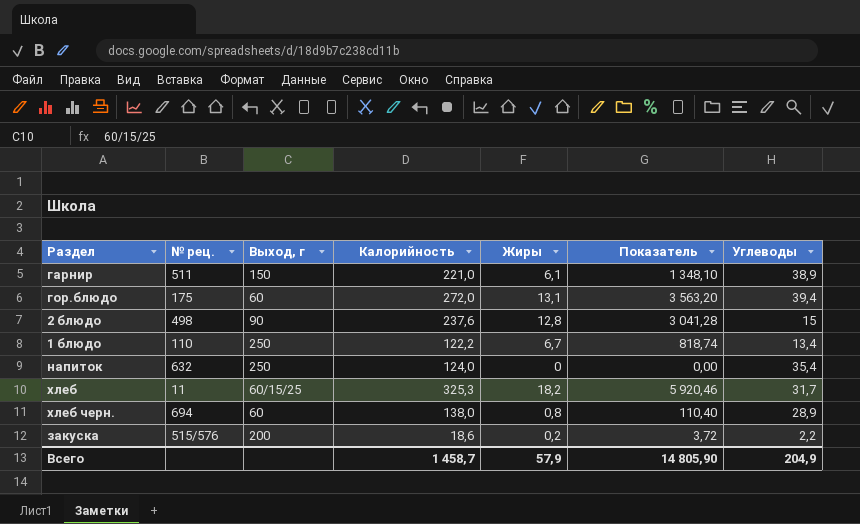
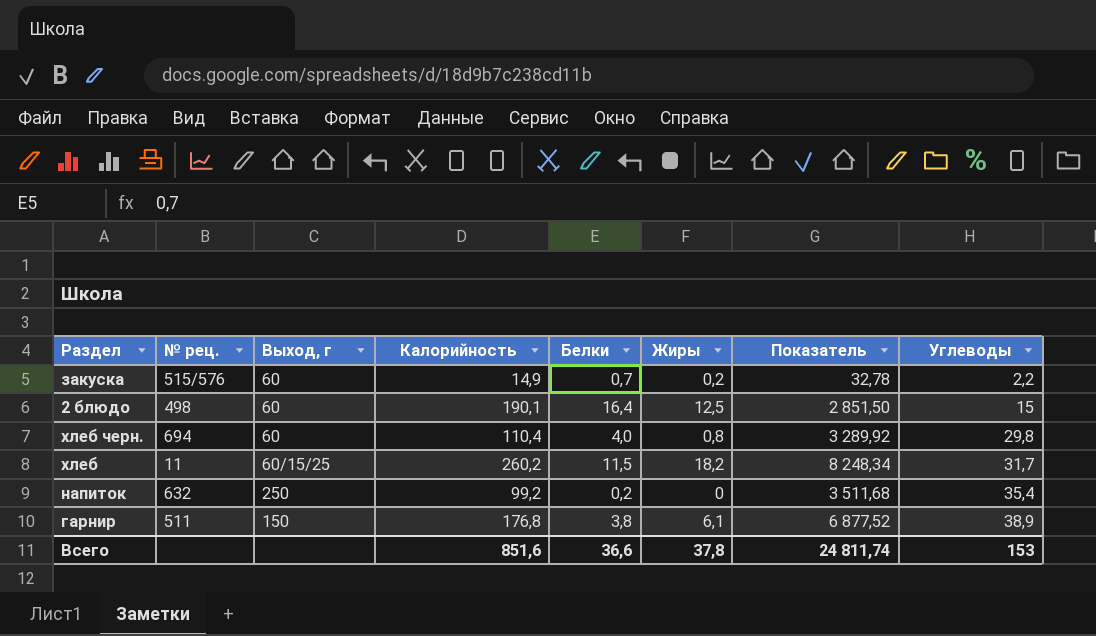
row order: none -> Углеводы ascending
column Белки | position: none -> 5
column Показатель | formula: [Калорийность] * [Жиры] -> [Калорийность] * [Углеводы]
row гор.блюдо: 175 | 60 | 272,0 | 13,1 | 3 563,20 | 39,4 -> none
row 1 блюдо: 110 | 250 | 122,2 | 6,7 | 818,74 | 13,4 -> none
закуска | Выход, г: 200 -> 60
закуска | Калорийность: 18,6 -> 14,9
2 блюдо | Выход, г: 90 -> 60
2 блюдо | Калорийность: 237,6 -> 190,1
2 блюдо | Жиры: 12,8 -> 12,5
хлеб черн. | Калорийность: 138,0 -> 110,4
хлеб черн. | Углеводы: 28,9 -> 29,8
хлеб | Калорийность: 325,3 -> 260,2
напиток | Калорийность: 124,0 -> 99,2
гарнир | Калорийность: 221,0 -> 176,8
Всего | Калорийность: 1 458,7 -> 851,6
Всего | Жиры: 57,9 -> 37,8
Всего | Показатель: 14 805,90 -> 24 811,74
Всего | Углеводы: 204,9 -> 153

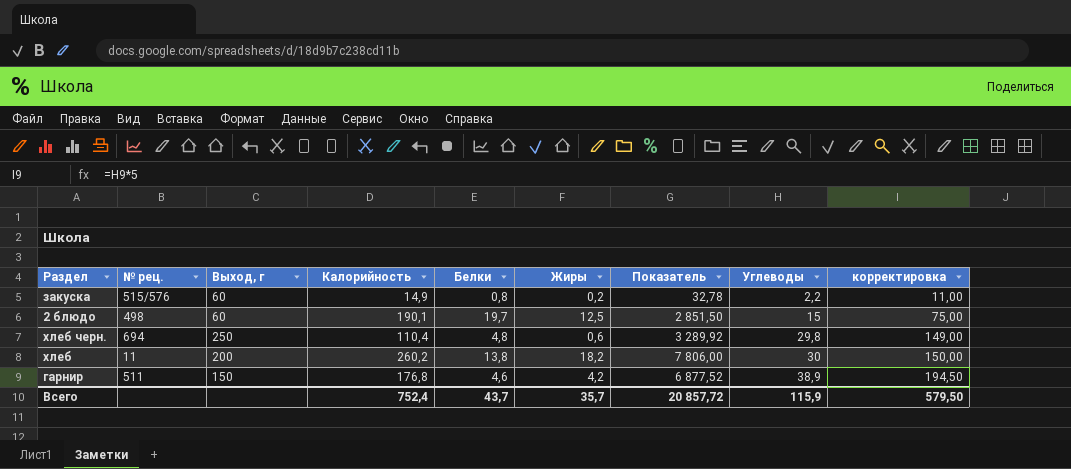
column корректировка | formula: none -> [Углеводы] * 5
row напиток: 632 | 250 | 99,2 | 0,2 | 0 | 3 511,68 | 35,4 -> none
закуска | Белки: 0,7 -> 0,8
2 блюдо | Белки: 16,4 -> 19,7
хлеб черн. | Выход, г: 60 -> 250
хлеб черн. | Белки: 4,0 -> 4,8
хлеб черн. | Жиры: 0,8 -> 0,6
хлеб | Выход, г: 60/15/25 -> 200
хлеб | Белки: 11,5 -> 13,8
хлеб | Показатель: 8 248,34 -> 7 806,00
хлеб | Углеводы: 31,7 -> 30
гарнир | Белки: 3,8 -> 4,6
гарнир | Жиры: 6,1 -> 4,2
Всего | Калорийность: 851,6 -> 752,4
Всего | Белки: 36,6 -> 43,7
Всего | Жиры: 37,8 -> 35,7
Всего | Показатель: 24 811,74 -> 20 857,72
Всего | Углеводы: 153 -> 115,9

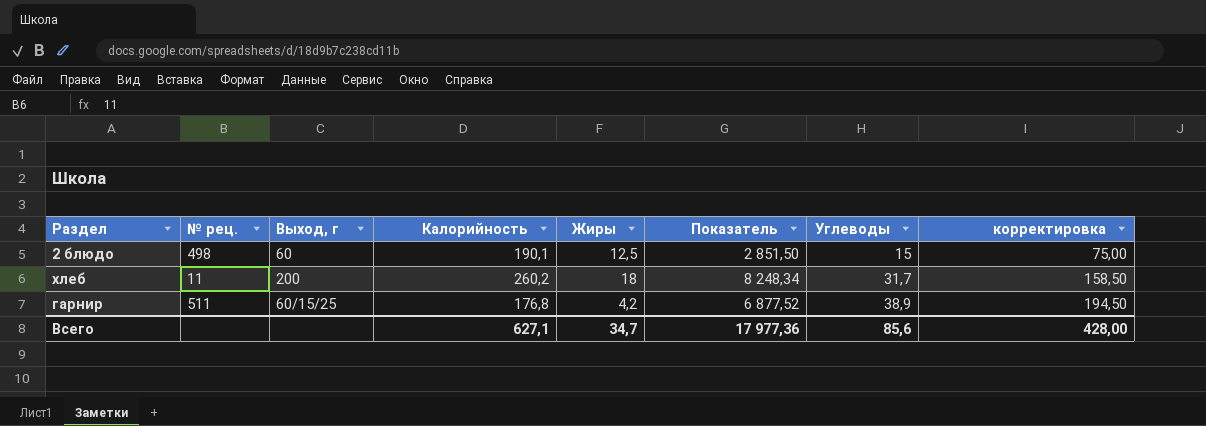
column Белки | position: 5 -> none
row закуска: 515/576 | 60 | 14,9 | 0,8 | 0,2 | 32,78 | 2,2 | 11,00 -> none
row хлеб черн.: 694 | 250 | 110,4 | 4,8 | 0,6 | 3 289,92 | 29,8 | 149,00 -> none
хлеб | Жиры: 18,2 -> 18
хлеб | Показатель: 7 806,00 -> 8 248,34
хлеб | Углеводы: 30 -> 31,7
хлеб | корректировка: 150,00 -> 158,50
гарнир | Выход, г: 150 -> 60/15/25
Всего | Калорийность: 752,4 -> 627,1
Всего | Жиры: 35,7 -> 34,7
Всего | Показатель: 20 857,72 -> 17 977,36
Всего | Углеводы: 115,9 -> 85,6
Всего | корректировка: 579,50 -> 428,00

